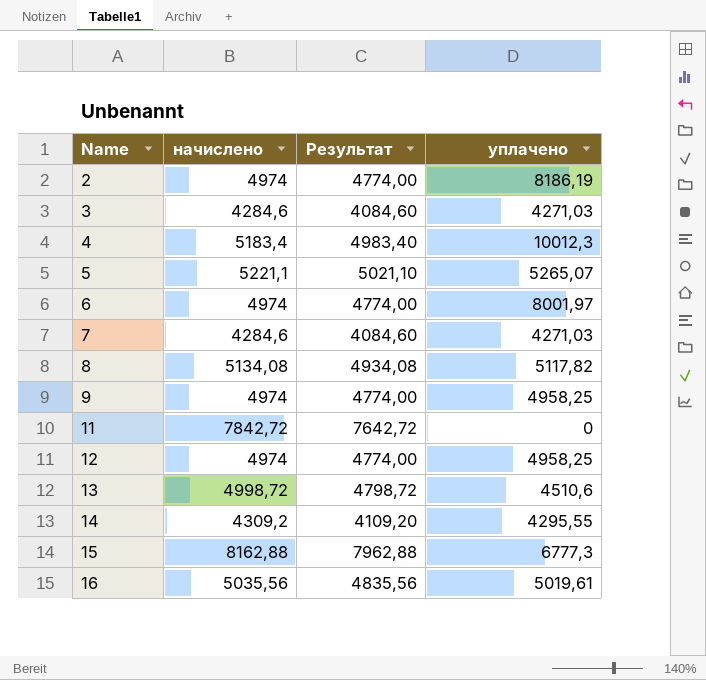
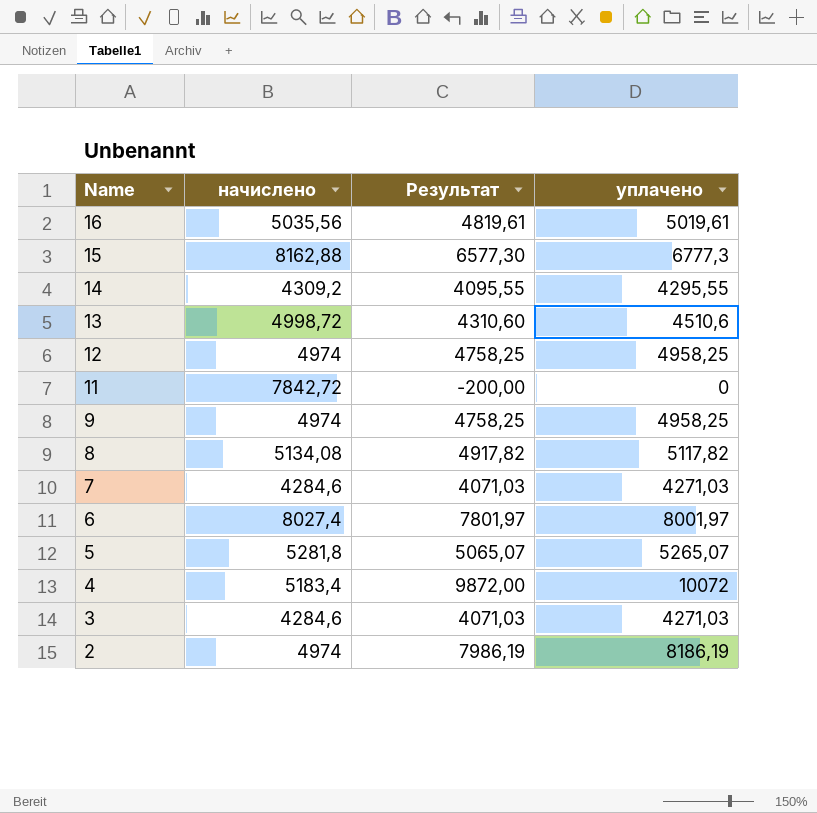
row order: Name ascending -> Name descending
column Результат | formula: [начислено] - 200 -> [уплачено] - 200
6 | начислено: 4974 -> 8027,4
5 | начислено: 5221,1 -> 5281,8
4 | уплачено: 10012,3 -> 10072

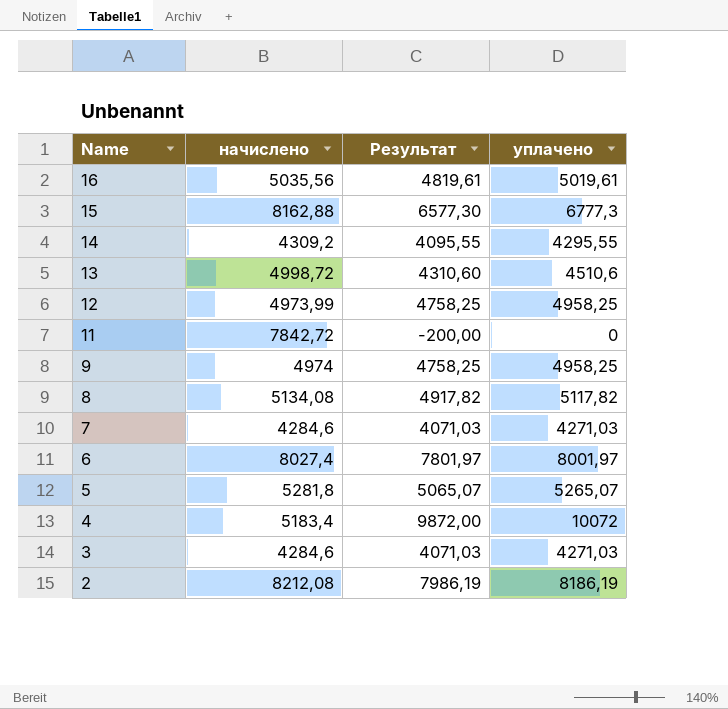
12 | начислено: 4974 -> 4973,99
2 | начислено: 4974 -> 8212,08

